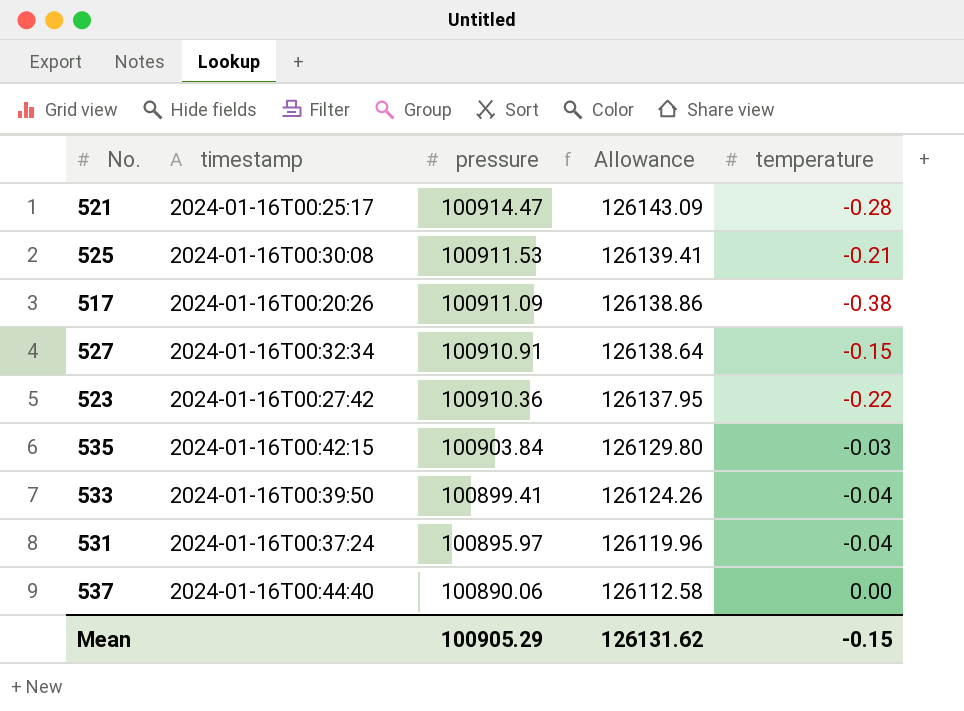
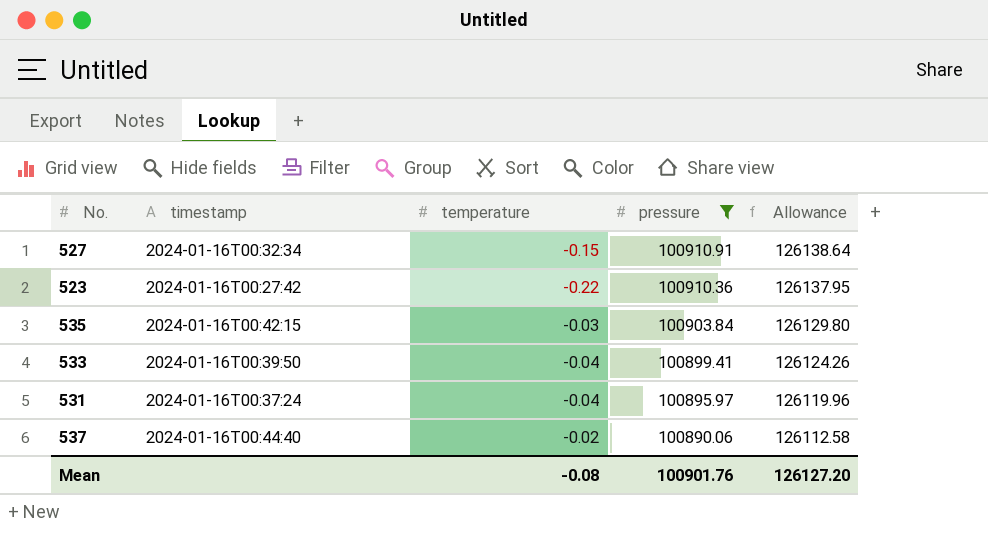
filter: none -> pressure <= 100910.91
column temperature | position: 5 -> 3
537 | temperature: 0.00 -> -0.02
Mean | temperature: -0.15 -> -0.08
Mean | pressure: 100905.29 -> 100901.76
Mean | Allowance: 126131.62 -> 126127.20

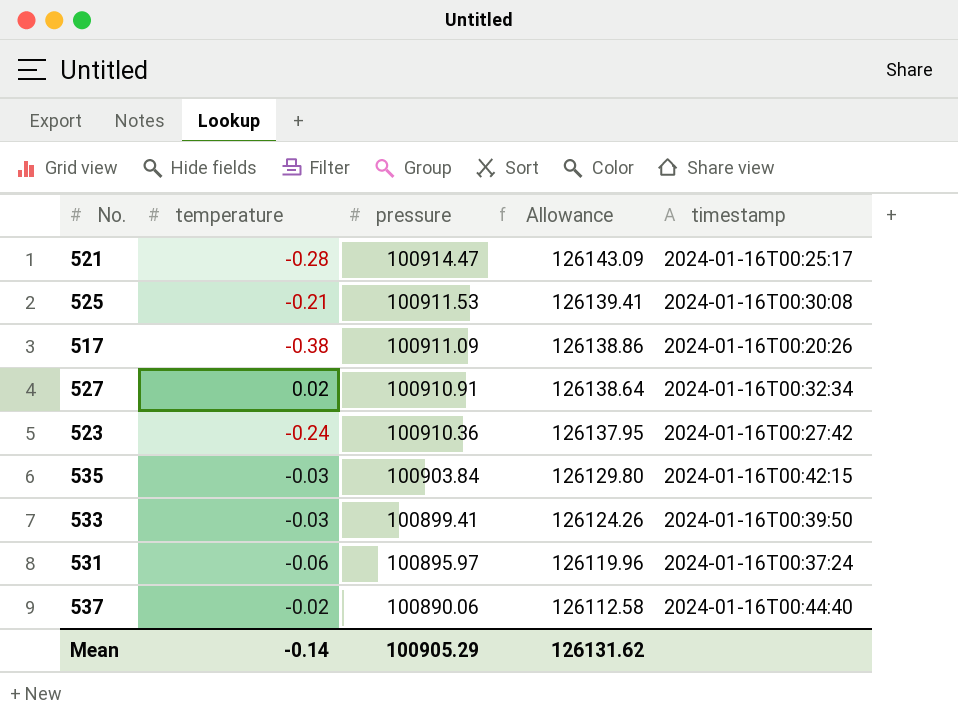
filter: pressure <= 100910.91 -> none
column timestamp | position: 2 -> 5
527 | temperature: -0.15 -> 0.02
523 | temperature: -0.22 -> -0.24
533 | temperature: -0.04 -> -0.03
531 | temperature: -0.04 -> -0.06
Mean | temperature: -0.08 -> -0.14
Mean | pressure: 100901.76 -> 100905.29
Mean | Allowance: 126127.20 -> 126131.62

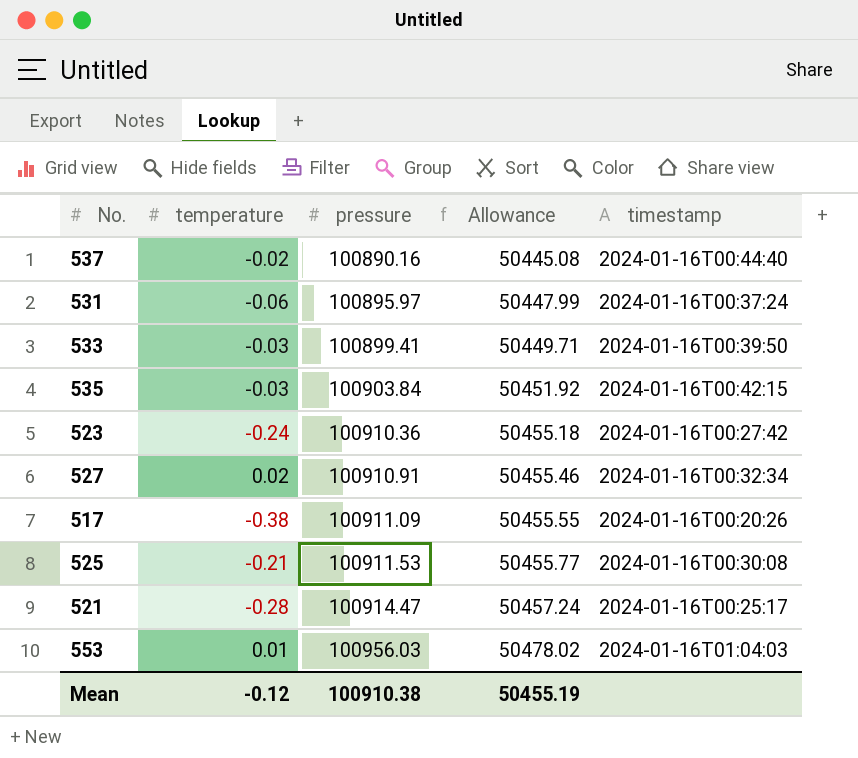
row order: pressure descending -> pressure ascending
column Allowance | formula: [pressure] * 1.25 -> [pressure] * 0.5
537 | pressure: 100890.06 -> 100890.16
row 553: none -> 0.01 | 100956.03 | 50478.02 | 2024-01-16T01:04:03
Mean | temperature: -0.14 -> -0.12
Mean | pressure: 100905.29 -> 100910.38
Mean | Allowance: 126131.62 -> 50455.19

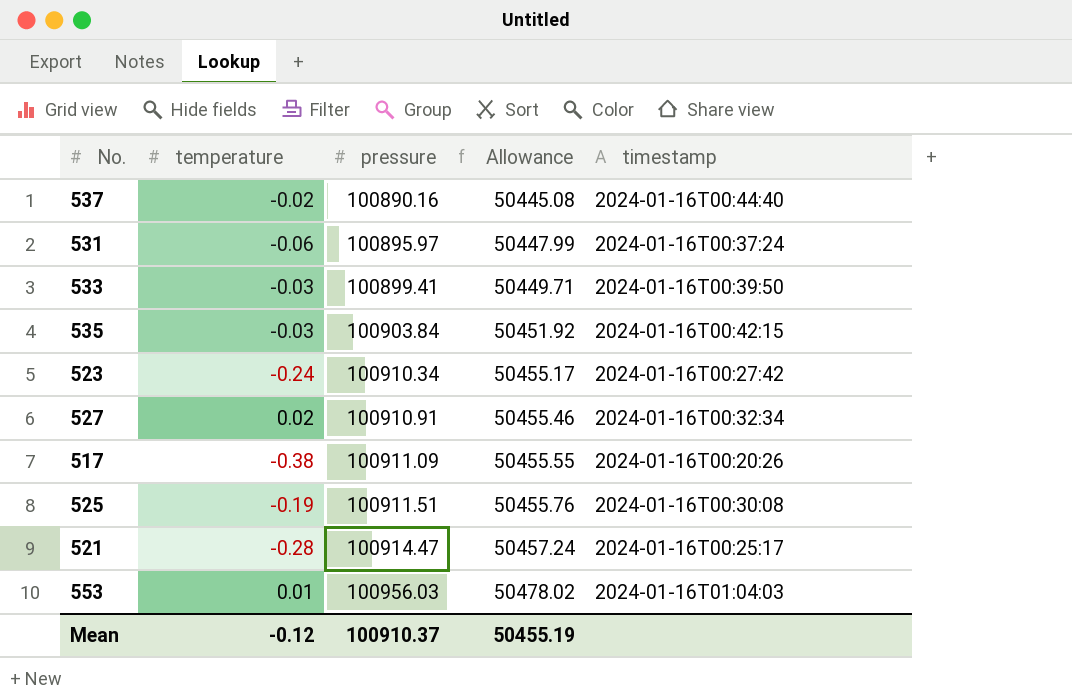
523 | pressure: 100910.36 -> 100910.34
523 | Allowance: 50455.18 -> 50455.17
525 | temperature: -0.21 -> -0.19
525 | pressure: 100911.53 -> 100911.51
525 | Allowance: 50455.77 -> 50455.76
Mean | pressure: 100910.38 -> 100910.37

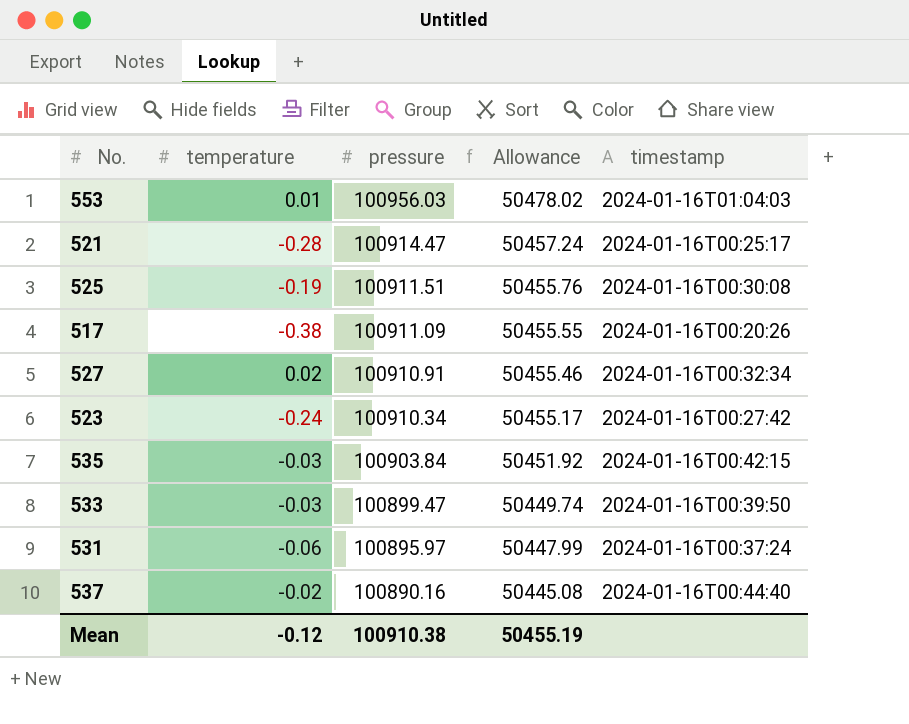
row order: pressure ascending -> pressure descending
533 | pressure: 100899.41 -> 100899.47
533 | Allowance: 50449.71 -> 50449.74
Mean | pressure: 100910.37 -> 100910.38

